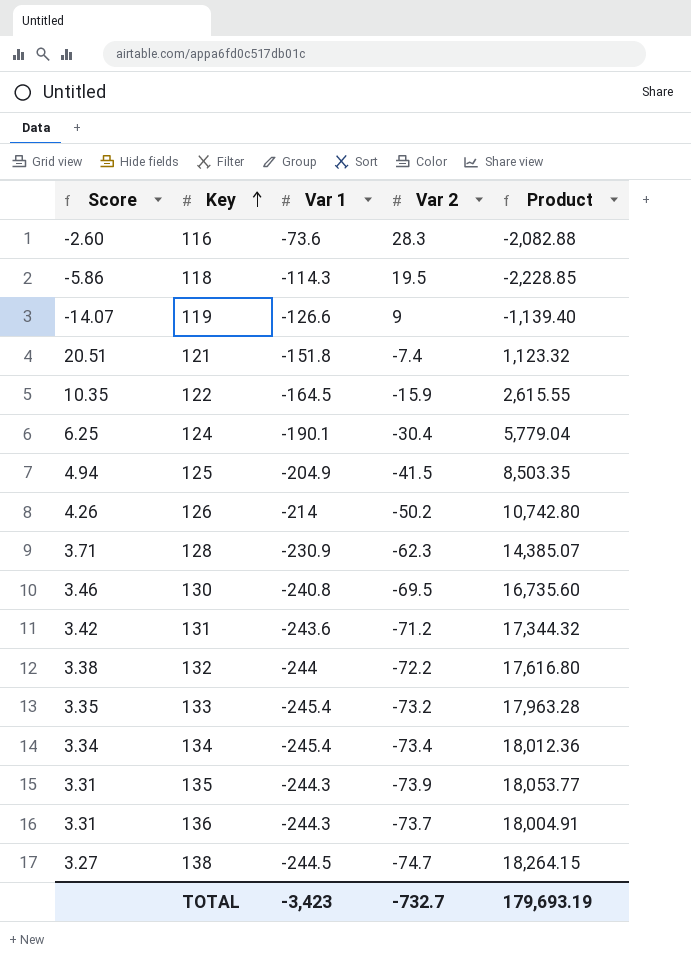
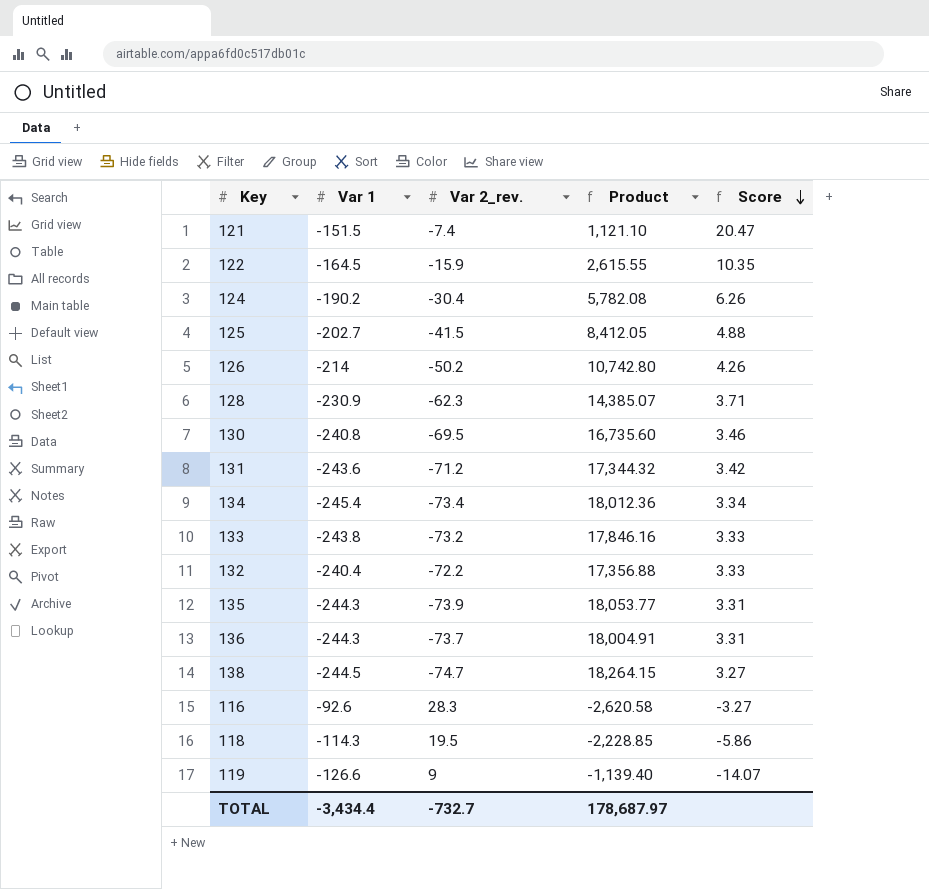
row order: Key ascending -> Score descending
column name: Var 2 -> Var 2_rev.
column Score | position: 1 -> 5
121 | Var 1: -151.8 -> -151.5
121 | Product: 1,123.32 -> 1,121.10
121 | Score: 20.51 -> 20.47
124 | Var 1: -190.1 -> -190.2
124 | Product: 5,779.04 -> 5,782.08
124 | Score: 6.25 -> 6.26
125 | Var 1: -204.9 -> -202.7
125 | Product: 8,503.35 -> 8,412.05
125 | Score: 4.94 -> 4.88
133 | Var 1: -245.4 -> -243.8
133 | Product: 17,963.28 -> 17,846.16
133 | Score: 3.35 -> 3.33
132 | Var 1: -244 -> -240.4
132 | Product: 17,616.80 -> 17,356.88
132 | Score: 3.38 -> 3.33
116 | Var 1: -73.6 -> -92.6
116 | Product: -2,082.88 -> -2,620.58
116 | Score: -2.60 -> -3.27
TOTAL | Var 1: -3,423 -> -3,434.4
TOTAL | Product: 179,693.19 -> 178,687.97

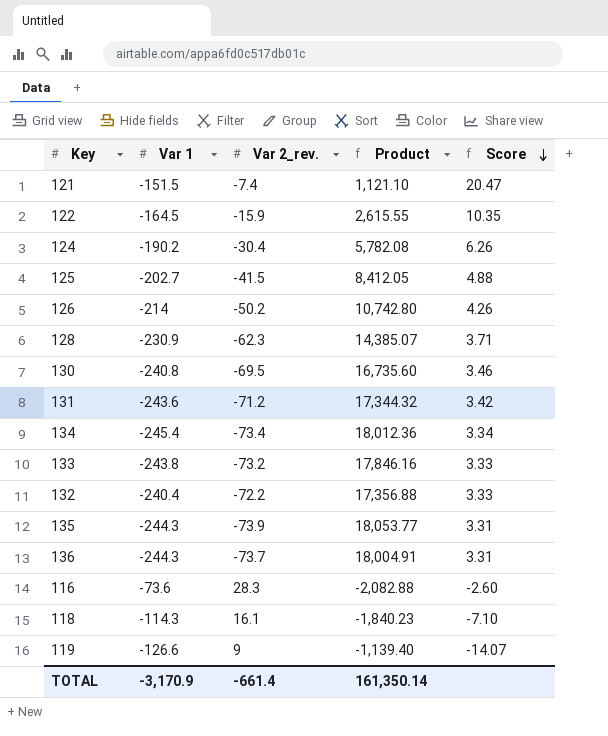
row 138: -244.5 | -74.7 | 18,264.15 | 3.27 -> none
116 | Var 1: -92.6 -> -73.6
116 | Product: -2,620.58 -> -2,082.88
116 | Score: -3.27 -> -2.60
118 | Var 2_rev.: 19.5 -> 16.1
118 | Product: -2,228.85 -> -1,840.23
118 | Score: -5.86 -> -7.10
TOTAL | Var 1: -3,434.4 -> -3,170.9
TOTAL | Var 2_rev.: -732.7 -> -661.4
TOTAL | Product: 178,687.97 -> 161,350.14

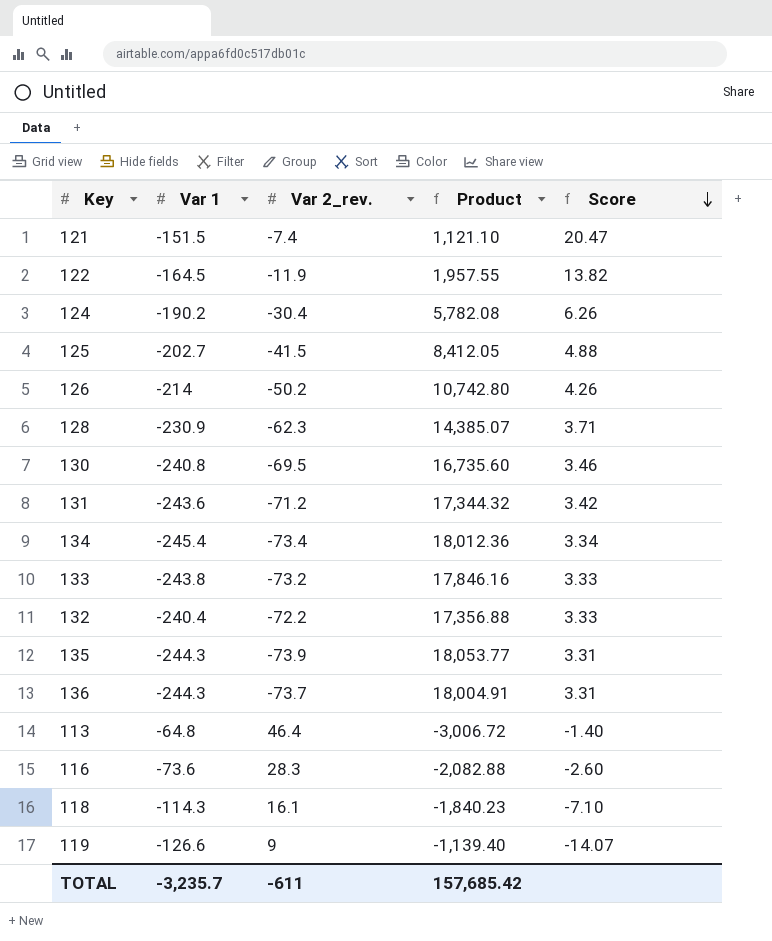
122 | Var 2_rev.: -15.9 -> -11.9
122 | Product: 2,615.55 -> 1,957.55
122 | Score: 10.35 -> 13.82
row 113: none -> -64.8 | 46.4 | -3,006.72 | -1.40
TOTAL | Var 1: -3,170.9 -> -3,235.7
TOTAL | Var 2_rev.: -661.4 -> -611
TOTAL | Product: 161,350.14 -> 157,685.42

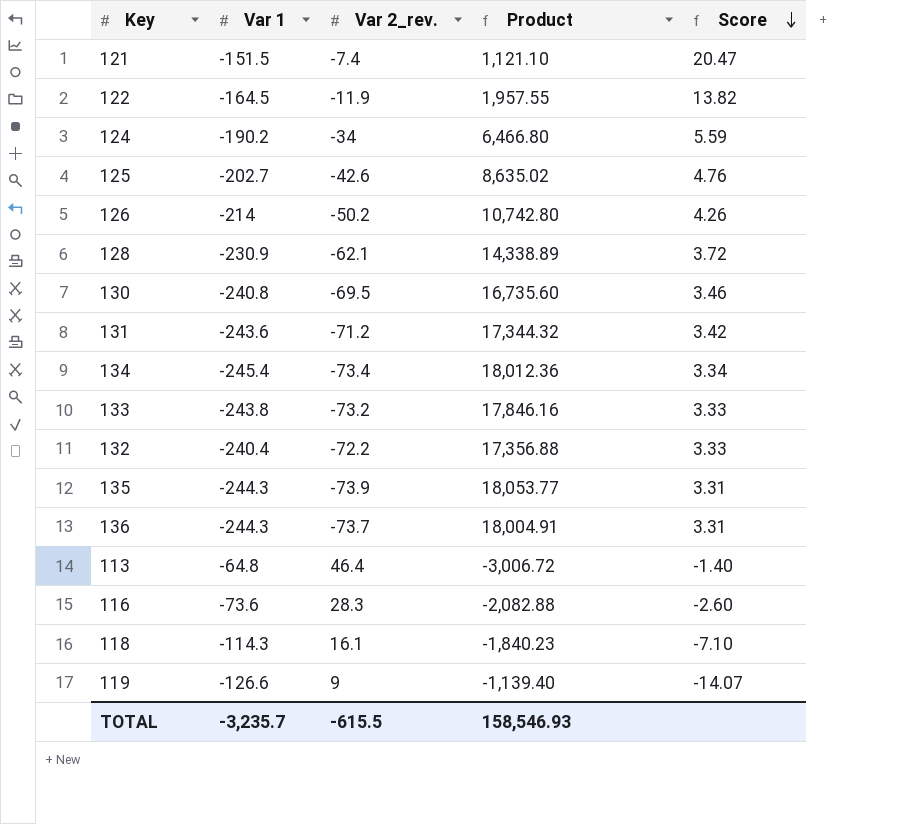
124 | Var 2_rev.: -30.4 -> -34
124 | Product: 5,782.08 -> 6,466.80
124 | Score: 6.26 -> 5.59
125 | Var 2_rev.: -41.5 -> -42.6
125 | Product: 8,412.05 -> 8,635.02
125 | Score: 4.88 -> 4.76
128 | Var 2_rev.: -62.3 -> -62.1
128 | Product: 14,385.07 -> 14,338.89
128 | Score: 3.71 -> 3.72
TOTAL | Var 2_rev.: -611 -> -615.5
TOTAL | Product: 157,685.42 -> 158,546.93

